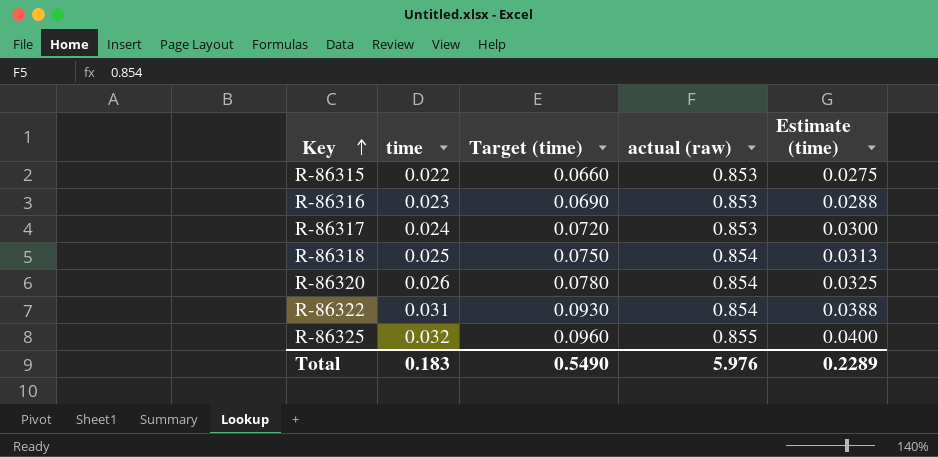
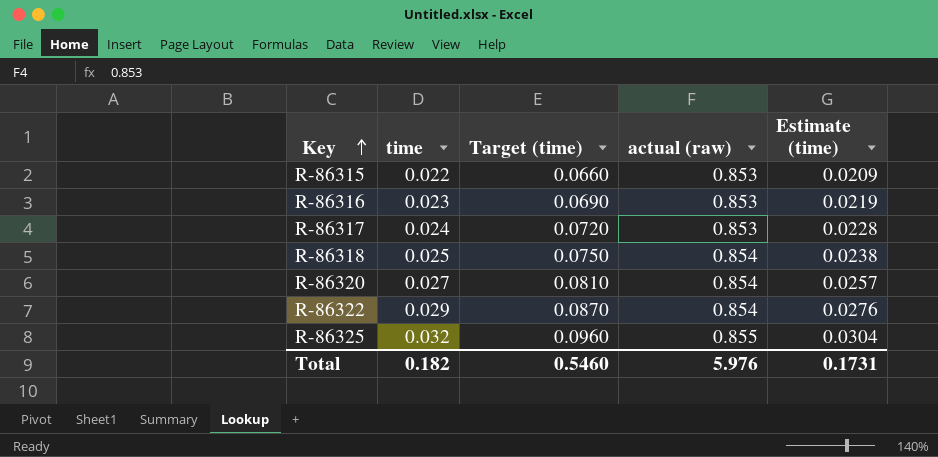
column Estimate (time) | formula: [time] * 1.25 -> [time] * 0.95
R-86320 | time: 0.026 -> 0.027
R-86320 | Target (time): 0.0780 -> 0.0810
R-86322 | time: 0.031 -> 0.029
R-86322 | Target (time): 0.0930 -> 0.0870
Total | time: 0.183 -> 0.182
Total | Target (time): 0.5490 -> 0.5460
Total | Estimate (time): 0.2289 -> 0.1731

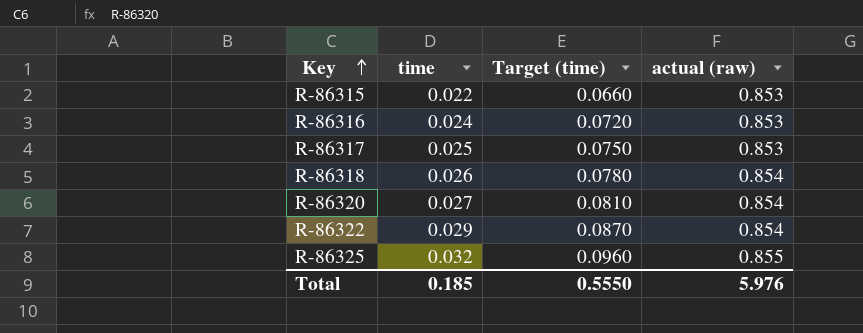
column Estimate (time) | formula: [time] * 0.95 -> none
R-86316 | time: 0.023 -> 0.024
R-86316 | Target (time): 0.0690 -> 0.0720
R-86317 | time: 0.024 -> 0.025
R-86317 | Target (time): 0.0720 -> 0.0750
R-86318 | time: 0.025 -> 0.026
R-86318 | Target (time): 0.0750 -> 0.0780
Total | time: 0.182 -> 0.185
Total | Target (time): 0.5460 -> 0.5550

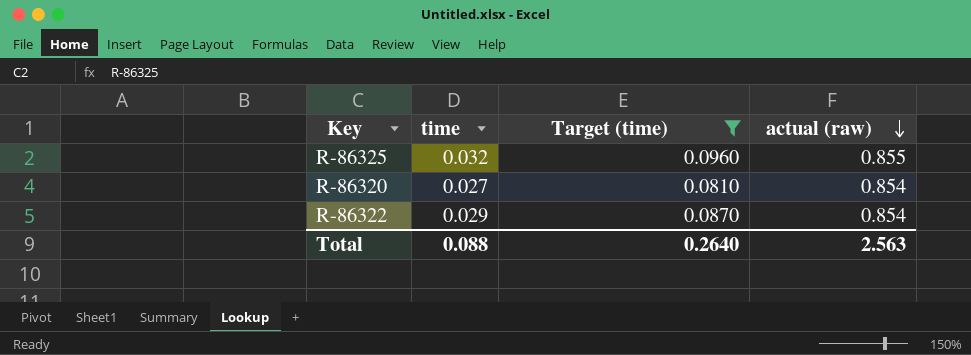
filter: none -> Target (time) >= 0.0810
row order: Key ascending -> actual (raw) descending
Total | time: 0.185 -> 0.088
Total | Target (time): 0.5550 -> 0.2640
Total | actual (raw): 5.976 -> 2.563

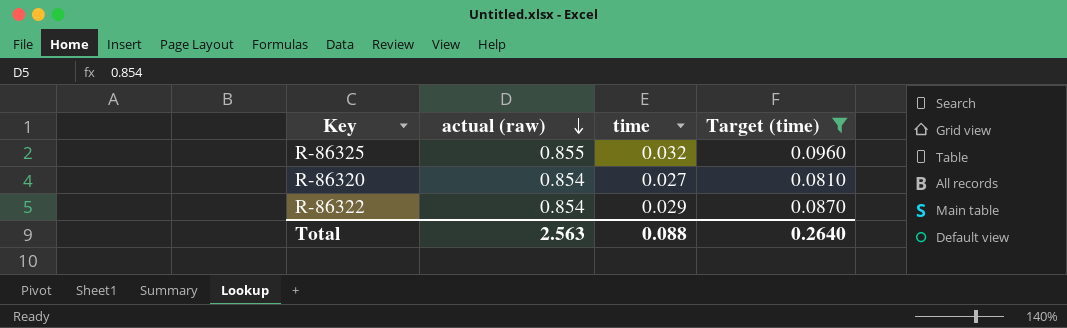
column actual (raw) | position: 4 -> 2

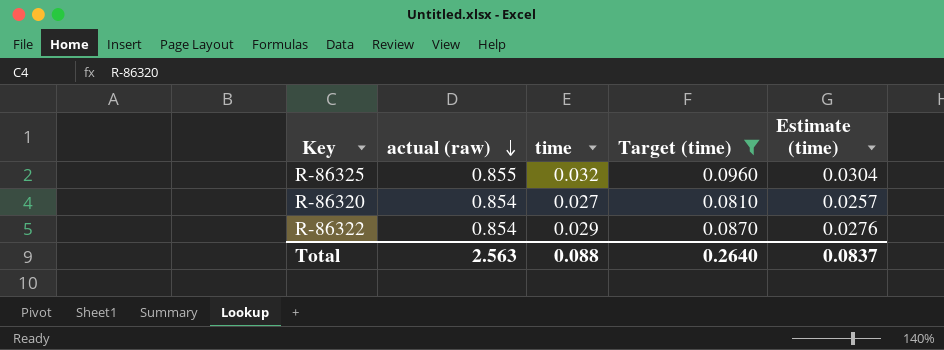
column Estimate (time) | formula: none -> [time] * 0.95

